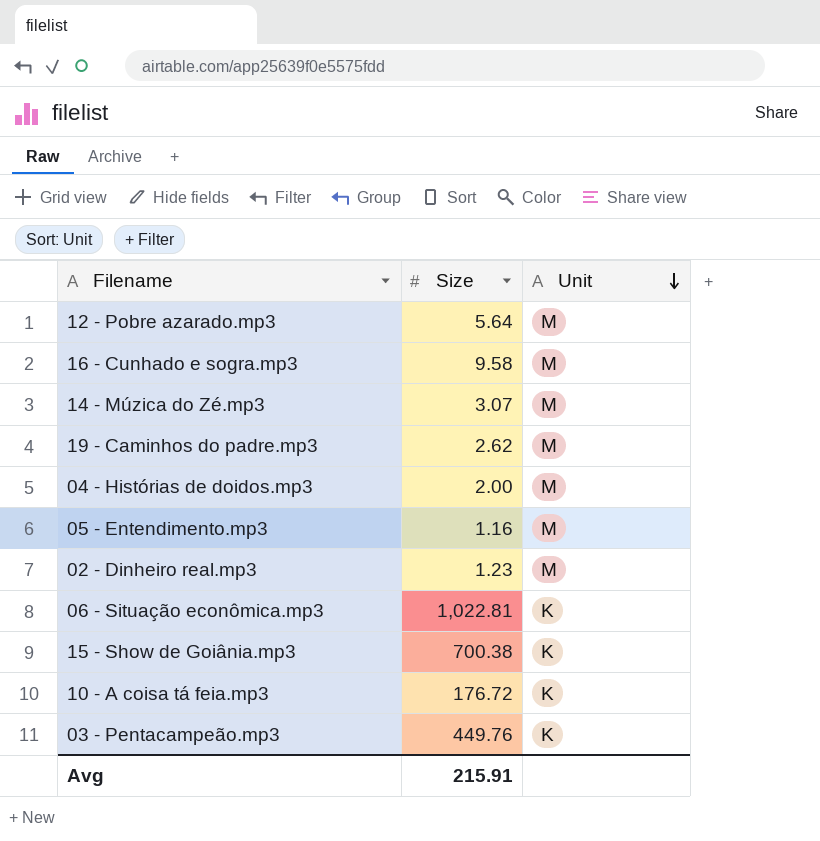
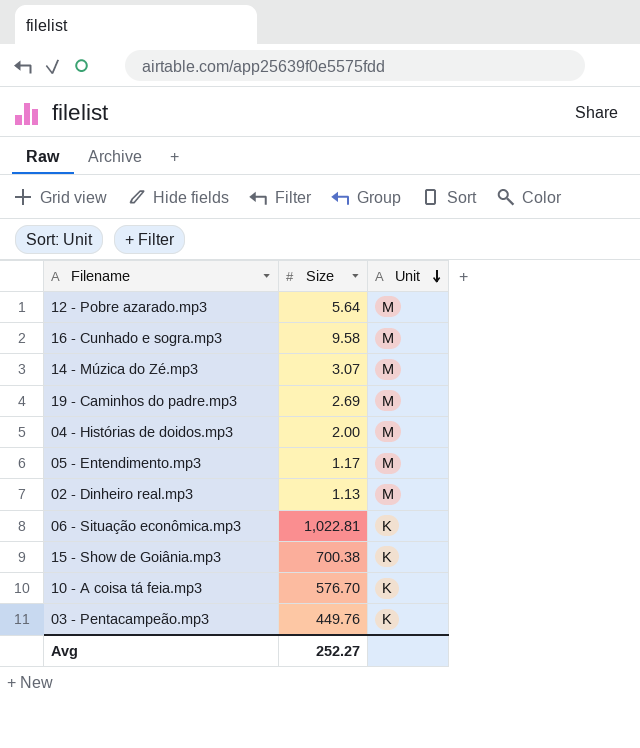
19 - Caminhos do padre.mp3 | Size: 2.62 -> 2.69
05 - Entendimento.mp3 | Size: 1.16 -> 1.17
02 - Dinheiro real.mp3 | Size: 1.23 -> 1.13
10 - A coisa tá feia.mp3 | Size: 176.72 -> 576.70
Avg | Size: 215.91 -> 252.27

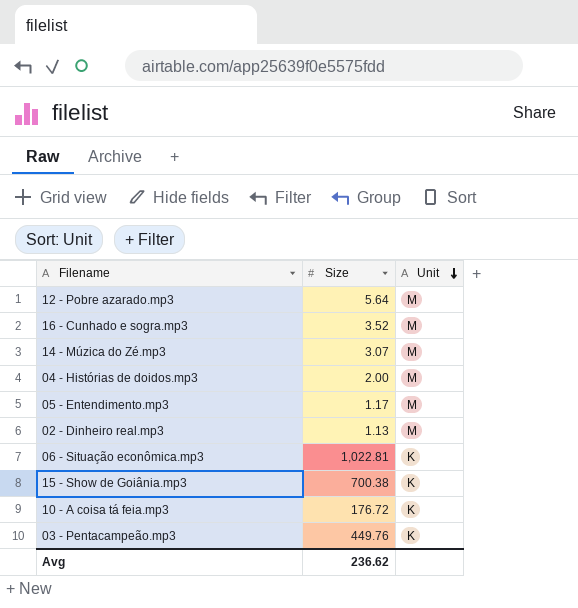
row 19 - Caminhos do padre.mp3: 2.69 | M -> none
16 - Cunhado e sogra.mp3 | Size: 9.58 -> 3.52
10 - A coisa tá feia.mp3 | Size: 576.70 -> 176.72
Avg | Size: 252.27 -> 236.62

